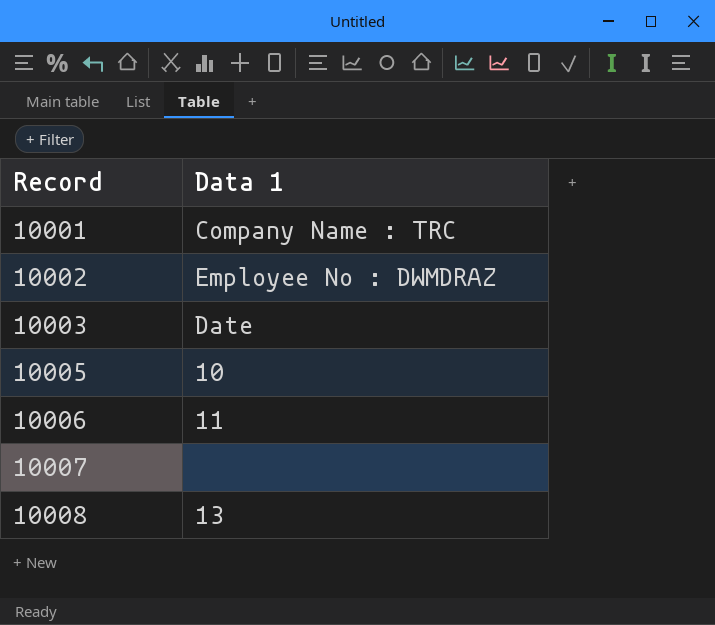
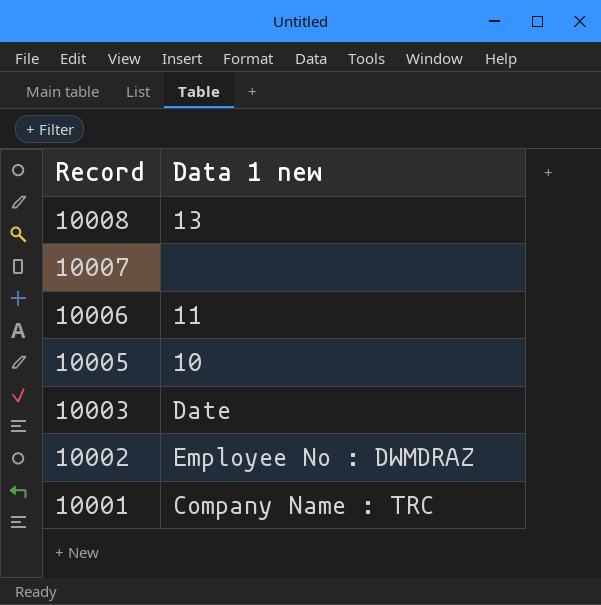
row order: Record ascending -> Record descending
column name: Data 1 -> Data 1 new

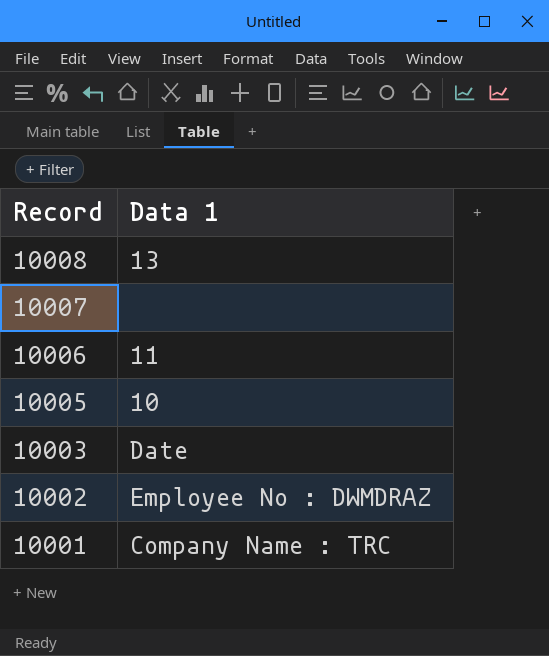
column name: Data 1 new -> Data 1

